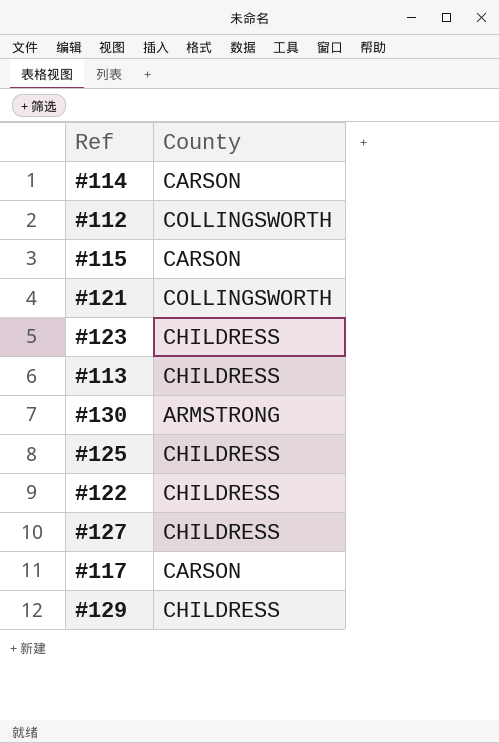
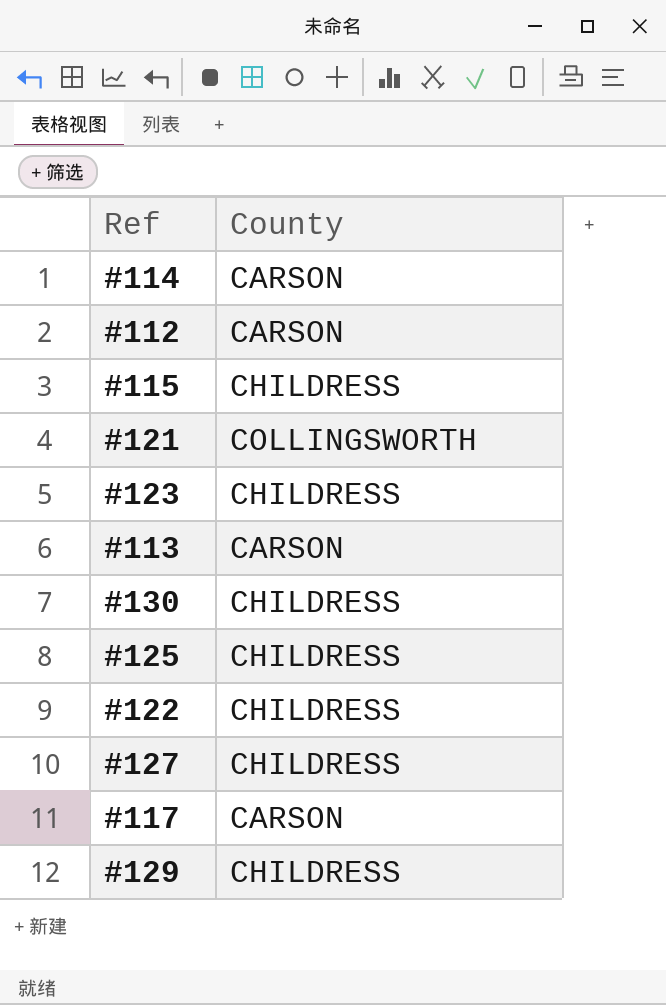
#112 | County: COLLINGSWORTH -> CARSON
#115 | County: CARSON -> CHILDRESS
#113 | County: CHILDRESS -> CARSON
#130 | County: ARMSTRONG -> CHILDRESS

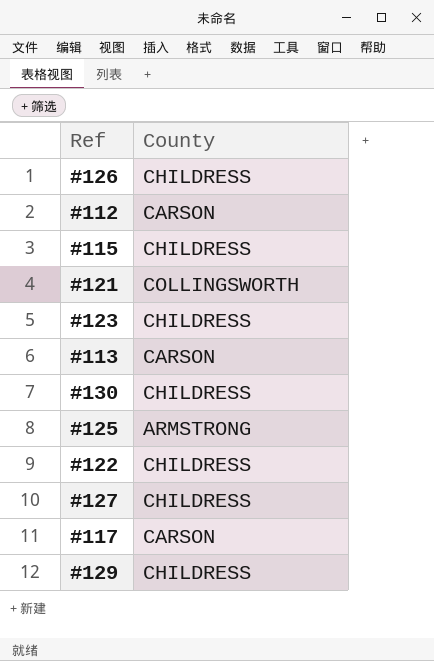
row #114: CARSON -> none
row #126: none -> CHILDRESS
#125 | County: CHILDRESS -> ARMSTRONG

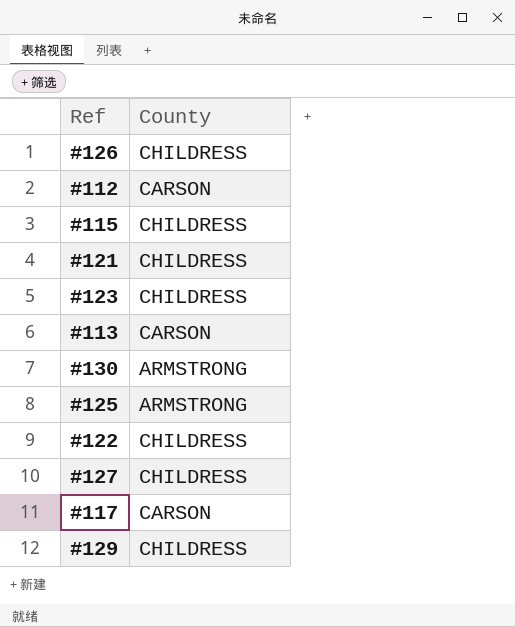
#121 | County: COLLINGSWORTH -> CHILDRESS
#130 | County: CHILDRESS -> ARMSTRONG

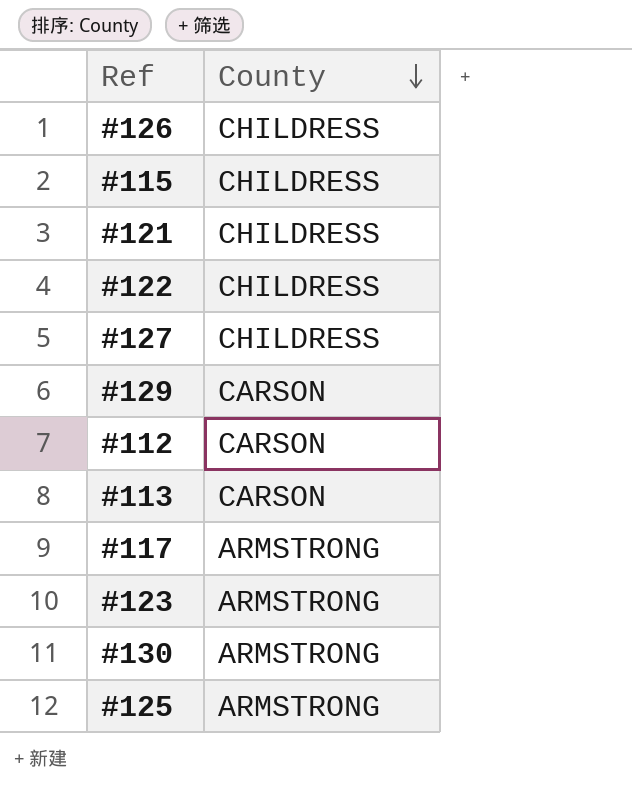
row order: none -> County descending
#129 | County: CHILDRESS -> CARSON
#117 | County: CARSON -> ARMSTRONG
#123 | County: CHILDRESS -> ARMSTRONG

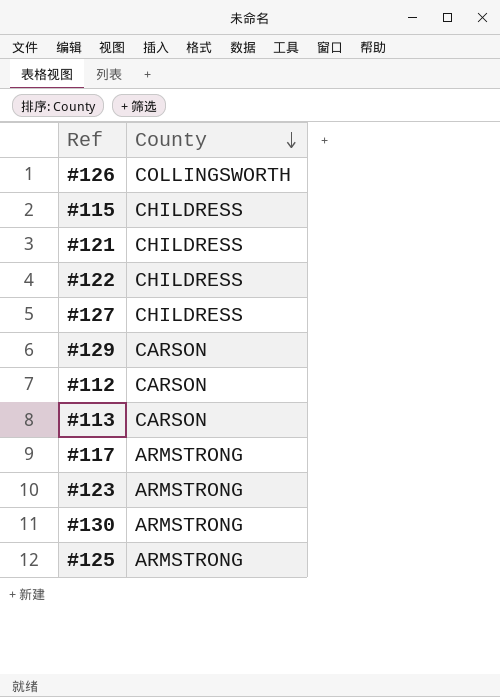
#126 | County: CHILDRESS -> COLLINGSWORTH

